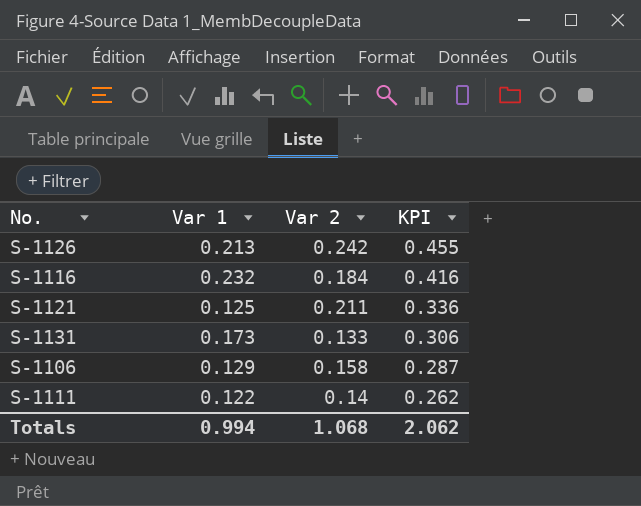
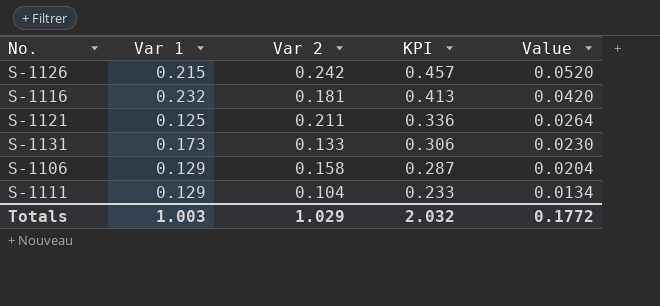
column Value | formula: none -> [Var 1] * [Var 2]
S-1126 | Var 1: 0.213 -> 0.215
S-1126 | KPI: 0.455 -> 0.457
S-1116 | Var 2: 0.184 -> 0.181
S-1116 | KPI: 0.416 -> 0.413
S-1111 | Var 1: 0.122 -> 0.129
S-1111 | Var 2: 0.14 -> 0.104
S-1111 | KPI: 0.262 -> 0.233
Totals | Var 1: 0.994 -> 1.003
Totals | Var 2: 1.068 -> 1.029
Totals | KPI: 2.062 -> 2.032

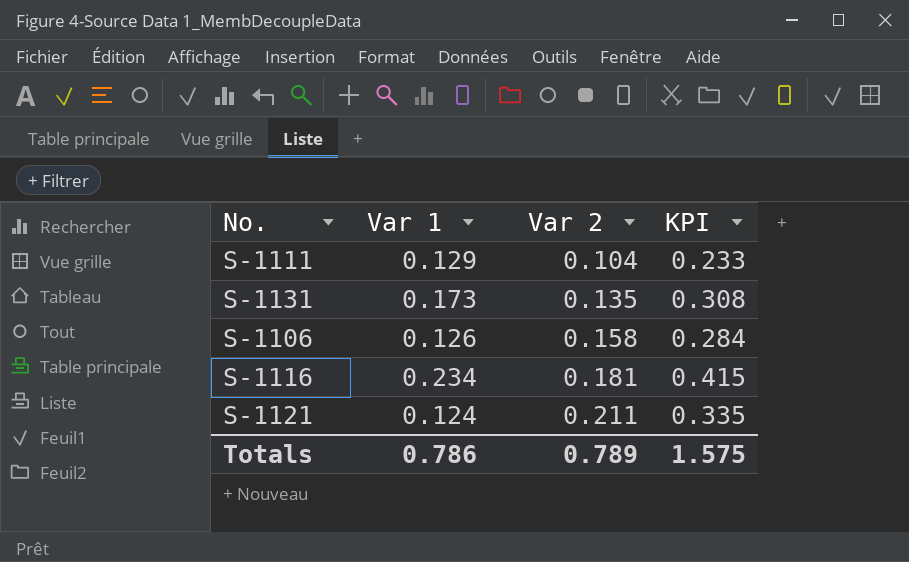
row order: KPI descending -> Var 2 ascending
column Value | formula: [Var 1] * [Var 2] -> none
row S-1126: 0.215 | 0.242 | 0.457 | 0.0520 -> none
S-1131 | Var 2: 0.133 -> 0.135
S-1131 | KPI: 0.306 -> 0.308
S-1106 | Var 1: 0.129 -> 0.126
S-1106 | KPI: 0.287 -> 0.284
S-1116 | Var 1: 0.232 -> 0.234
S-1116 | KPI: 0.413 -> 0.415
S-1121 | Var 1: 0.125 -> 0.124
S-1121 | KPI: 0.336 -> 0.335
Totals | Var 1: 1.003 -> 0.786
Totals | Var 2: 1.029 -> 0.789
Totals | KPI: 2.032 -> 1.575

